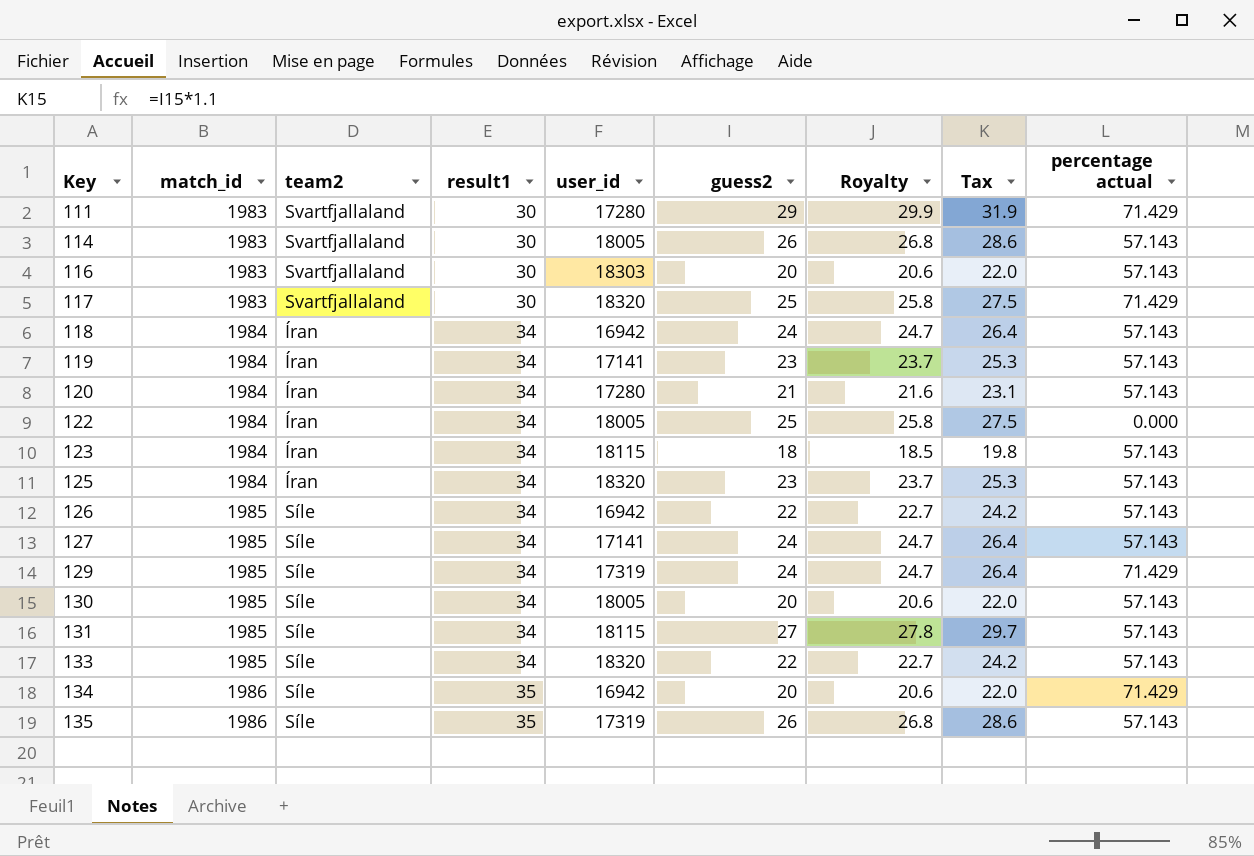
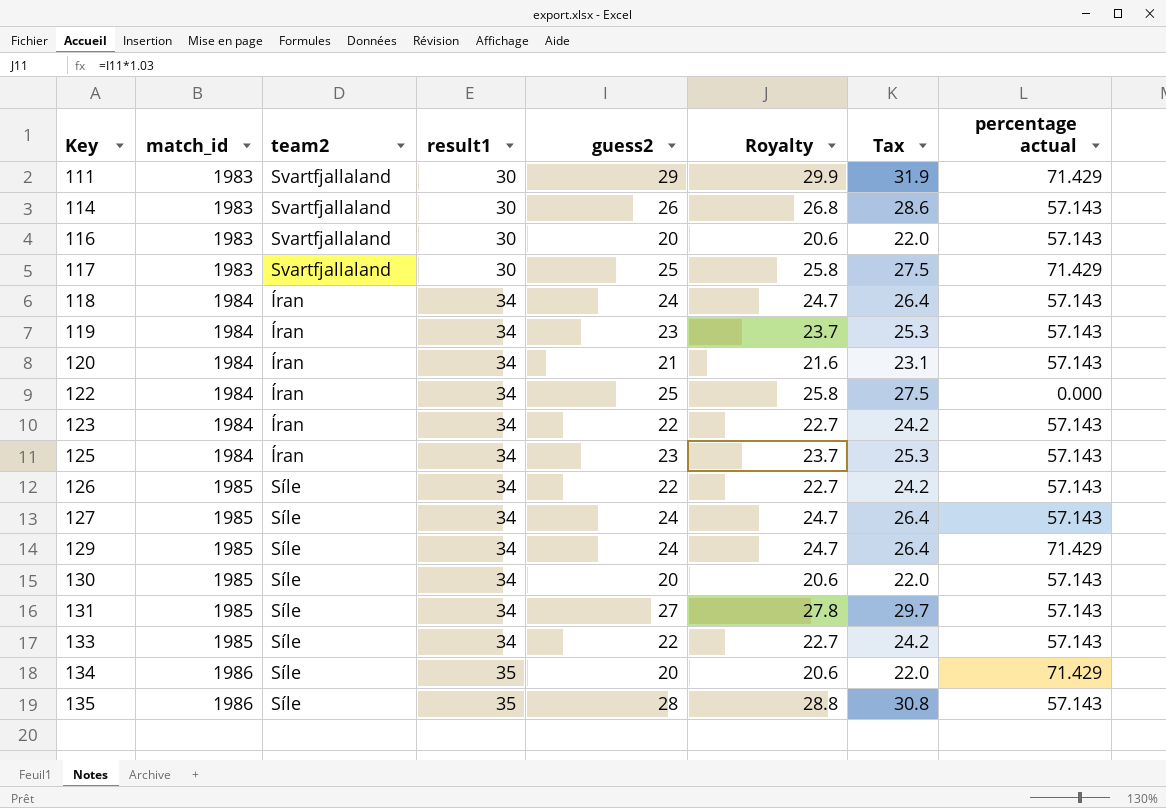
column user_id | position: 5 -> none
123 | guess2: 18 -> 22
123 | Royalty: 18.5 -> 22.7
123 | Tax: 19.8 -> 24.2
135 | guess2: 26 -> 28
135 | Royalty: 26.8 -> 28.8
135 | Tax: 28.6 -> 30.8

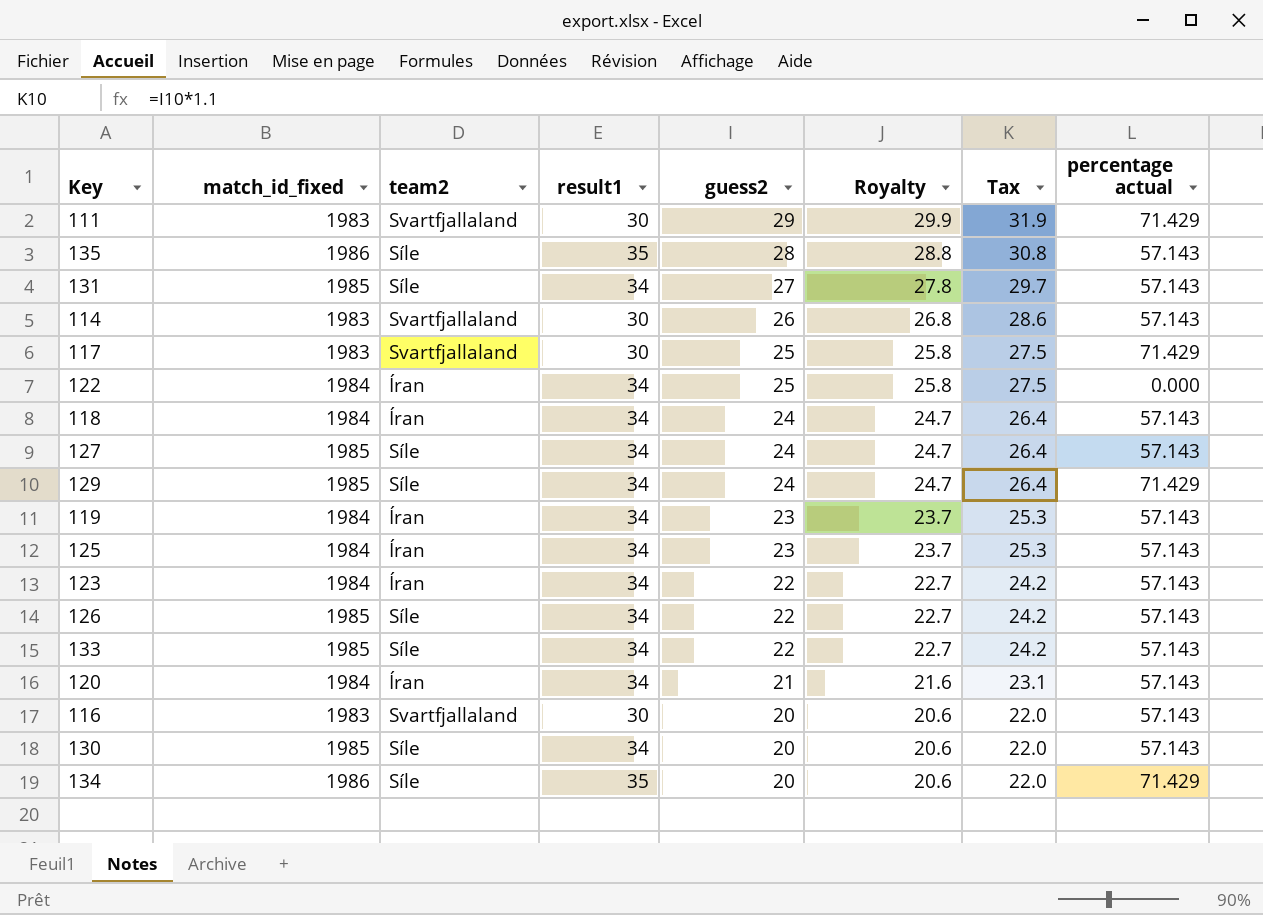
row order: Key ascending -> guess2 descending
column name: match_id -> match_id_fixed

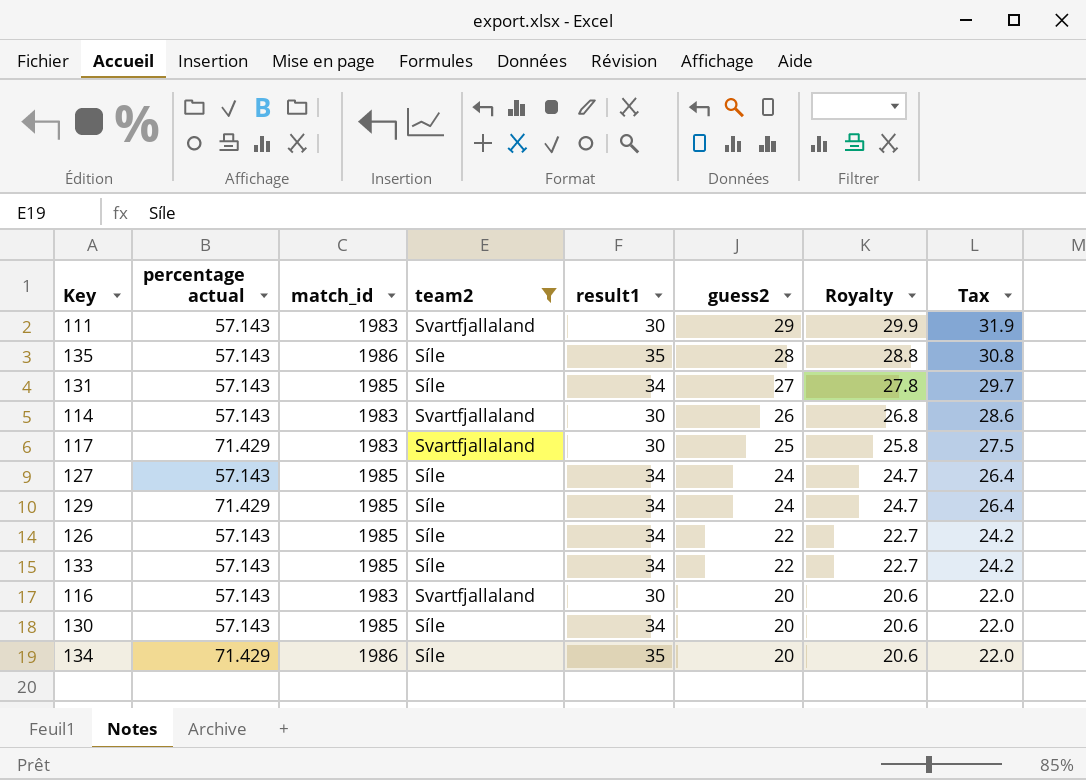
filter: none -> team2 != Íran
column percentage actual | position: 8 -> 2
column name: match_id_fixed -> match_id
111 | percentage actual: 71.429 -> 57.143

